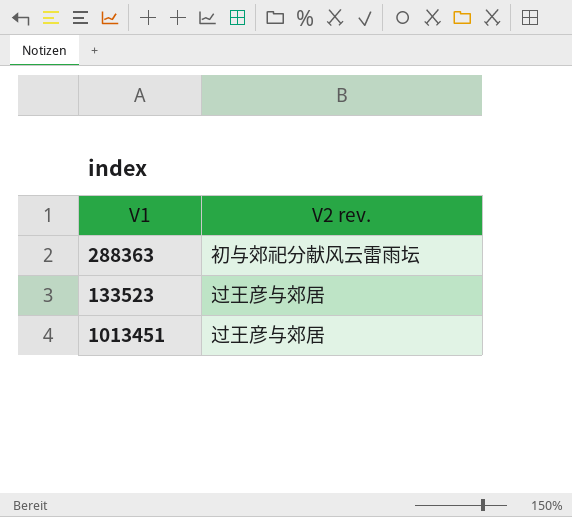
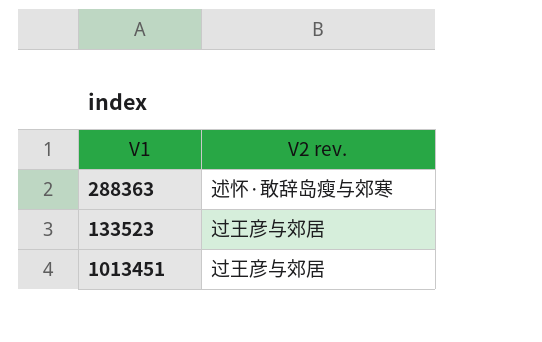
288363 | V2 rev.: 初与郊祀分献风云雷雨坛 -> 述怀·敢辞岛瘦与郊寒

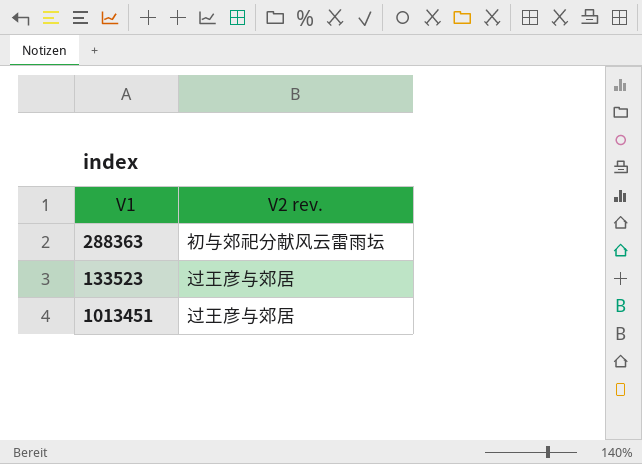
288363 | V2 rev.: 述怀·敢辞岛瘦与郊寒 -> 初与郊祀分献风云雷雨坛

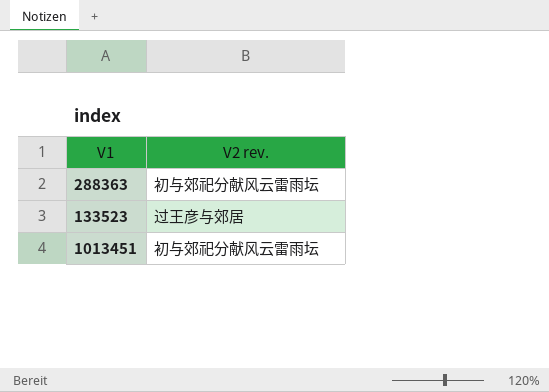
1013451 | V2 rev.: 过王彦与郊居 -> 初与郊祀分献风云雷雨坛

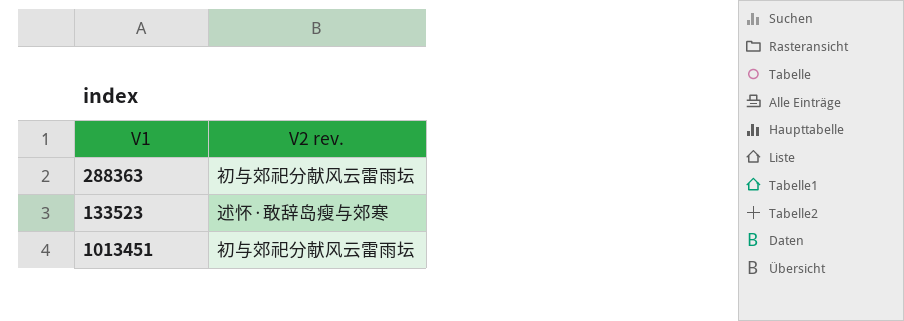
133523 | V2 rev.: 过王彦与郊居 -> 述怀·敢辞岛瘦与郊寒

